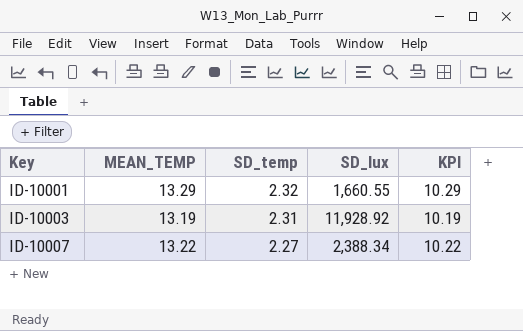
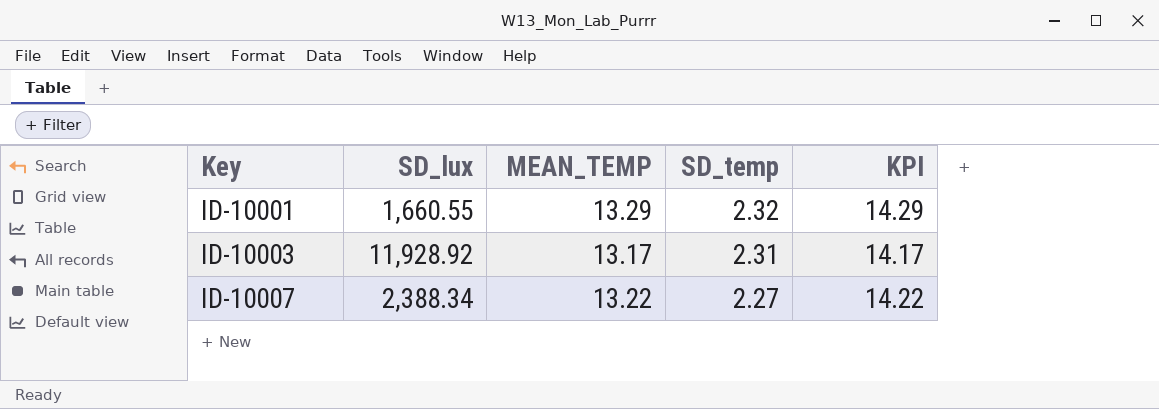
column SD_lux | position: 4 -> 2
column KPI | formula: [MEAN_TEMP] - 3 -> [MEAN_TEMP] + 1
ID-10003 | MEAN_TEMP: 13.19 -> 13.17

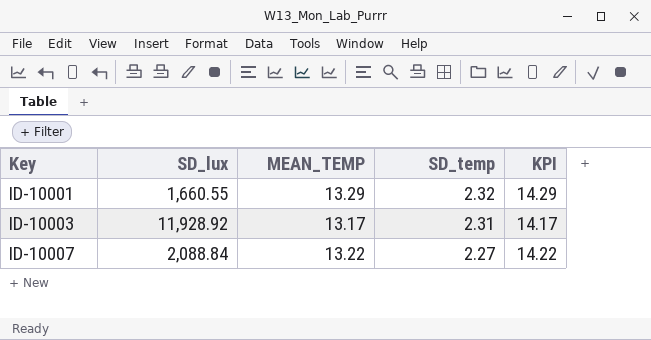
ID-10007 | SD_lux: 2,388.34 -> 2,088.84

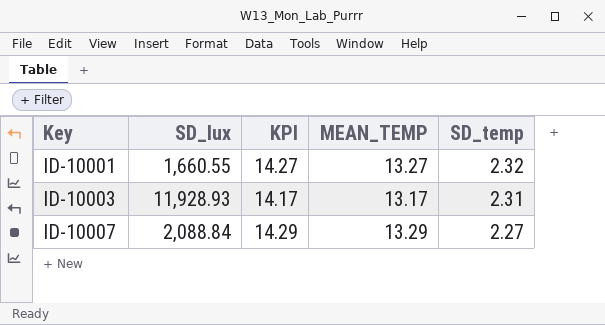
column KPI | position: 5 -> 3
ID-10001 | KPI: 14.29 -> 14.27
ID-10001 | MEAN_TEMP: 13.29 -> 13.27
ID-10003 | SD_lux: 11,928.92 -> 11,928.93
ID-10007 | KPI: 14.22 -> 14.29
ID-10007 | MEAN_TEMP: 13.22 -> 13.29

